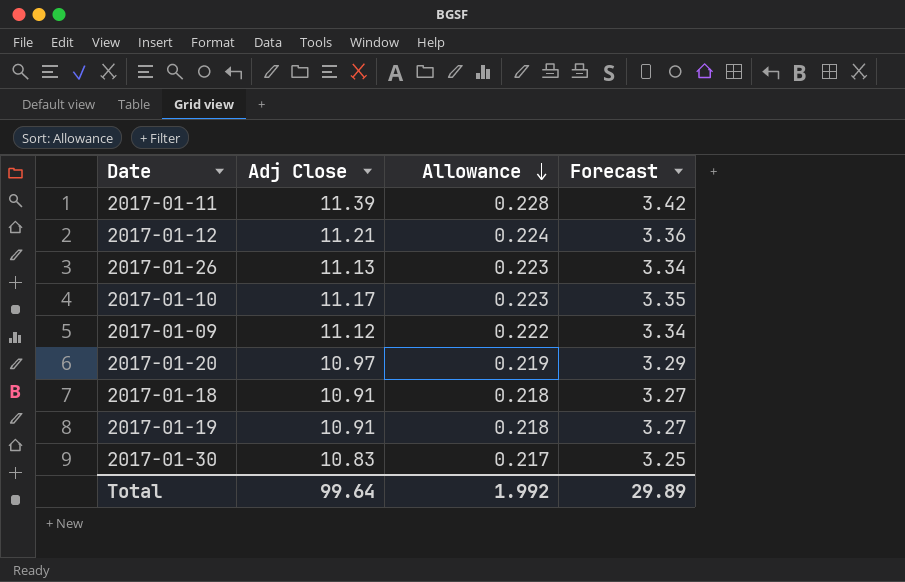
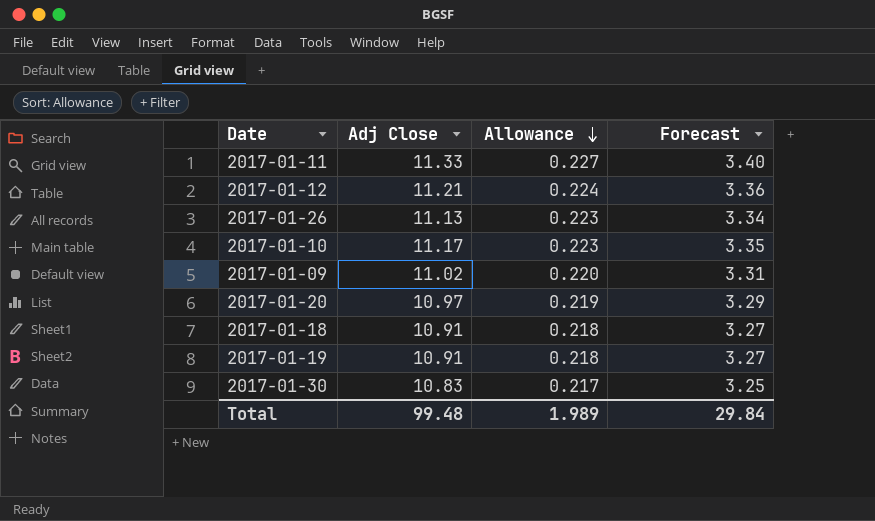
2017-01-11 | Adj Close: 11.39 -> 11.33
2017-01-11 | Allowance: 0.228 -> 0.227
2017-01-11 | Forecast: 3.42 -> 3.40
2017-01-09 | Adj Close: 11.12 -> 11.02
2017-01-09 | Allowance: 0.222 -> 0.220
2017-01-09 | Forecast: 3.34 -> 3.31
Total | Adj Close: 99.64 -> 99.48
Total | Allowance: 1.992 -> 1.989
Total | Forecast: 29.89 -> 29.84

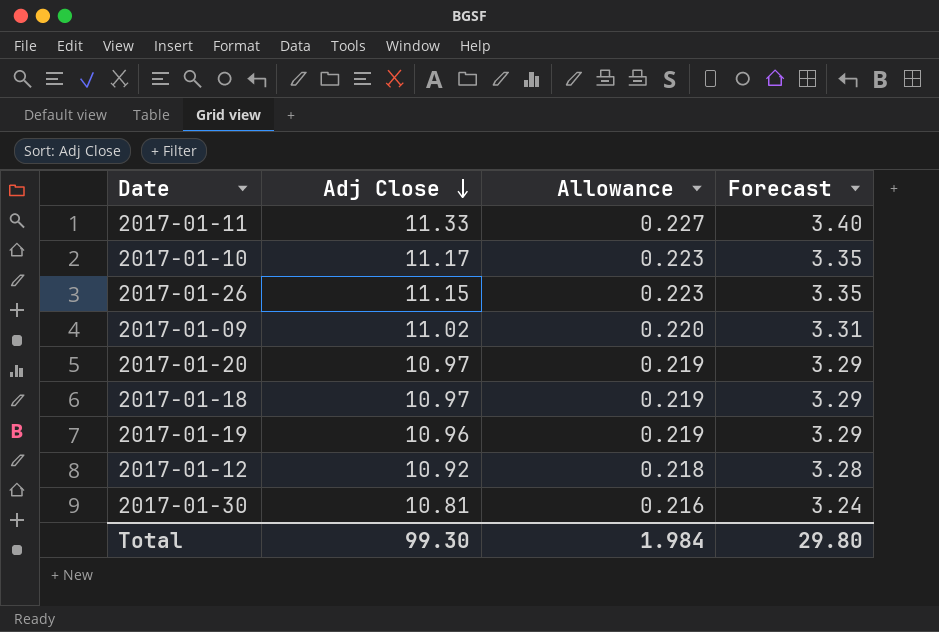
row order: Allowance descending -> Adj Close descending
2017-01-26 | Adj Close: 11.13 -> 11.15
2017-01-26 | Forecast: 3.34 -> 3.35
2017-01-18 | Adj Close: 10.91 -> 10.97
2017-01-18 | Allowance: 0.218 -> 0.219
2017-01-18 | Forecast: 3.27 -> 3.29
2017-01-19 | Adj Close: 10.91 -> 10.96
2017-01-19 | Allowance: 0.218 -> 0.219
2017-01-19 | Forecast: 3.27 -> 3.29
2017-01-12 | Adj Close: 11.21 -> 10.92
2017-01-12 | Allowance: 0.224 -> 0.218
2017-01-12 | Forecast: 3.36 -> 3.28
2017-01-30 | Adj Close: 10.83 -> 10.81
2017-01-30 | Allowance: 0.217 -> 0.216
2017-01-30 | Forecast: 3.25 -> 3.24
Total | Adj Close: 99.48 -> 99.30
Total | Allowance: 1.989 -> 1.984
Total | Forecast: 29.84 -> 29.80

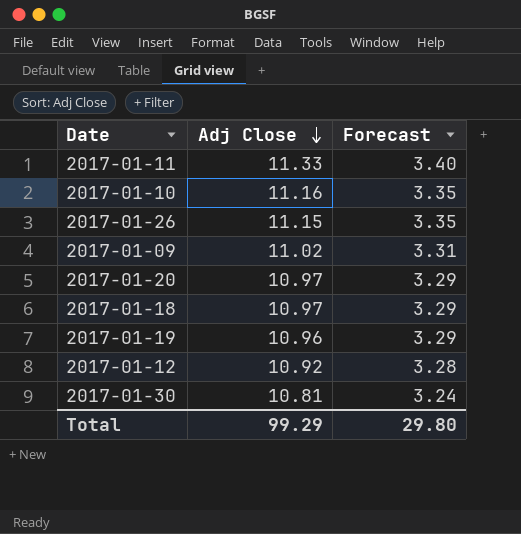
column Allowance | formula: [Adj Close] * 0.02 -> none
2017-01-10 | Adj Close: 11.17 -> 11.16
Total | Adj Close: 99.30 -> 99.29

